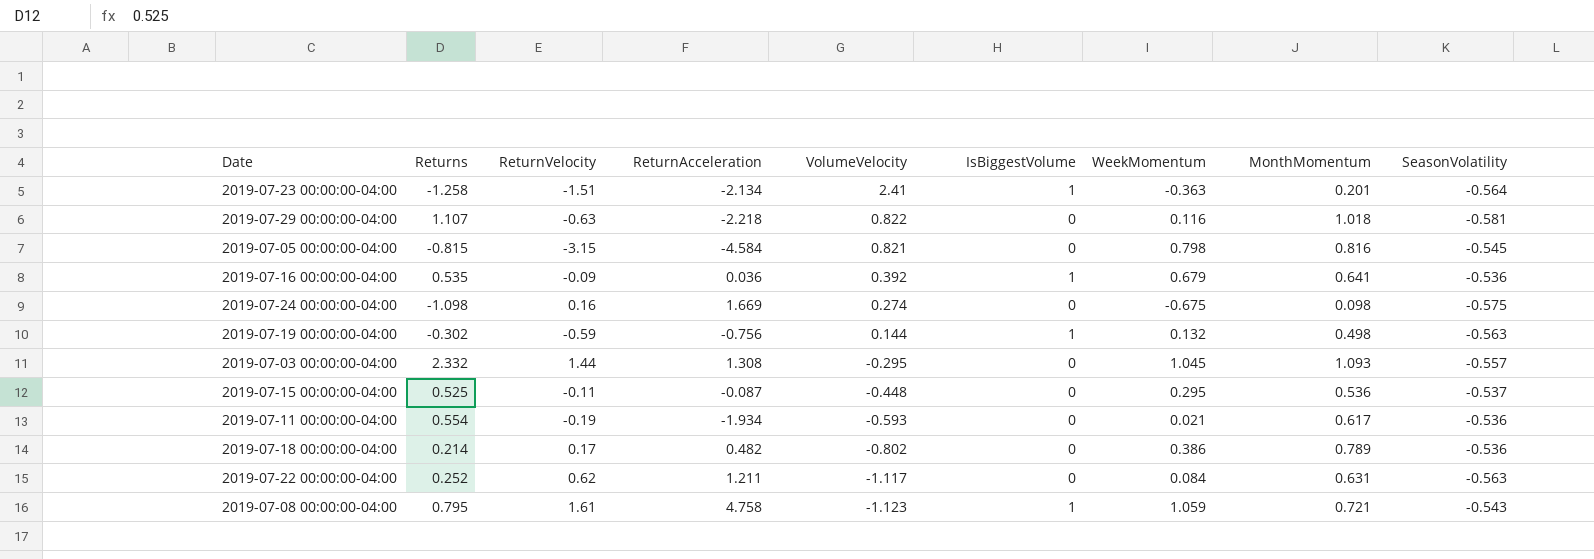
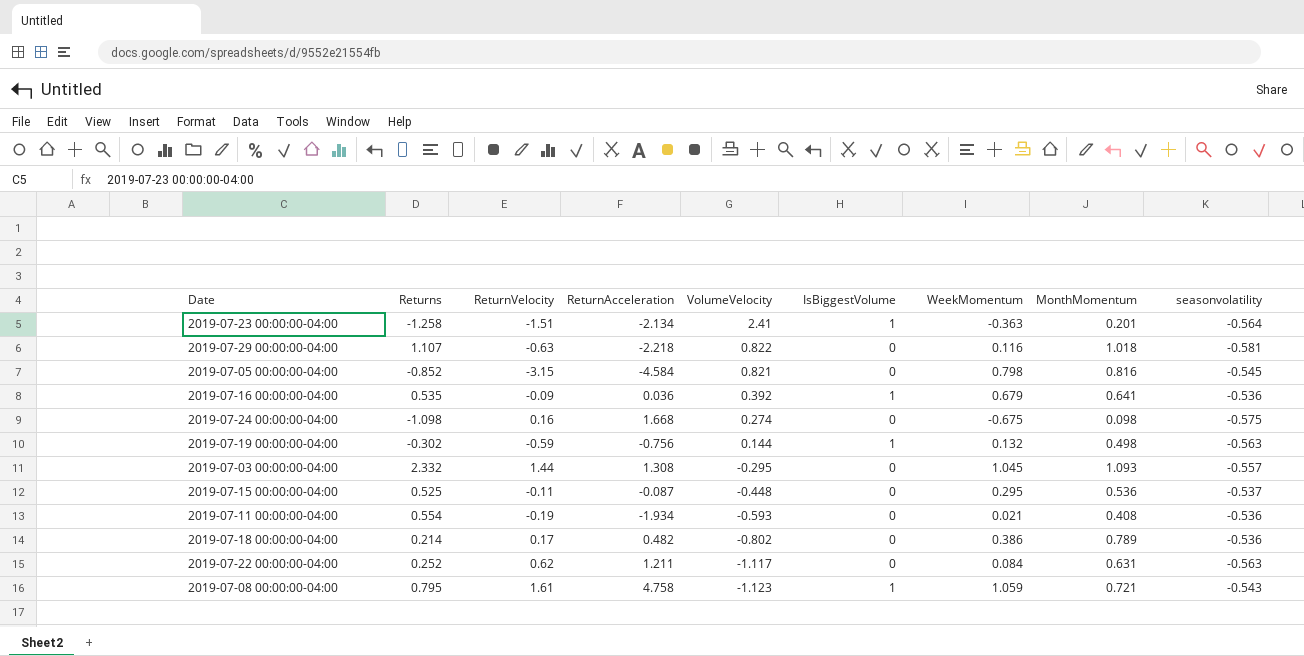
column name: SeasonVolatility -> seasonvolatility
2019-07-05 00:00:00-04:00 | Returns: -0.815 -> -0.852
2019-07-24 00:00:00-04:00 | ReturnAcceleration: 1.669 -> 1.668
2019-07-11 00:00:00-04:00 | MonthMomentum: 0.617 -> 0.408

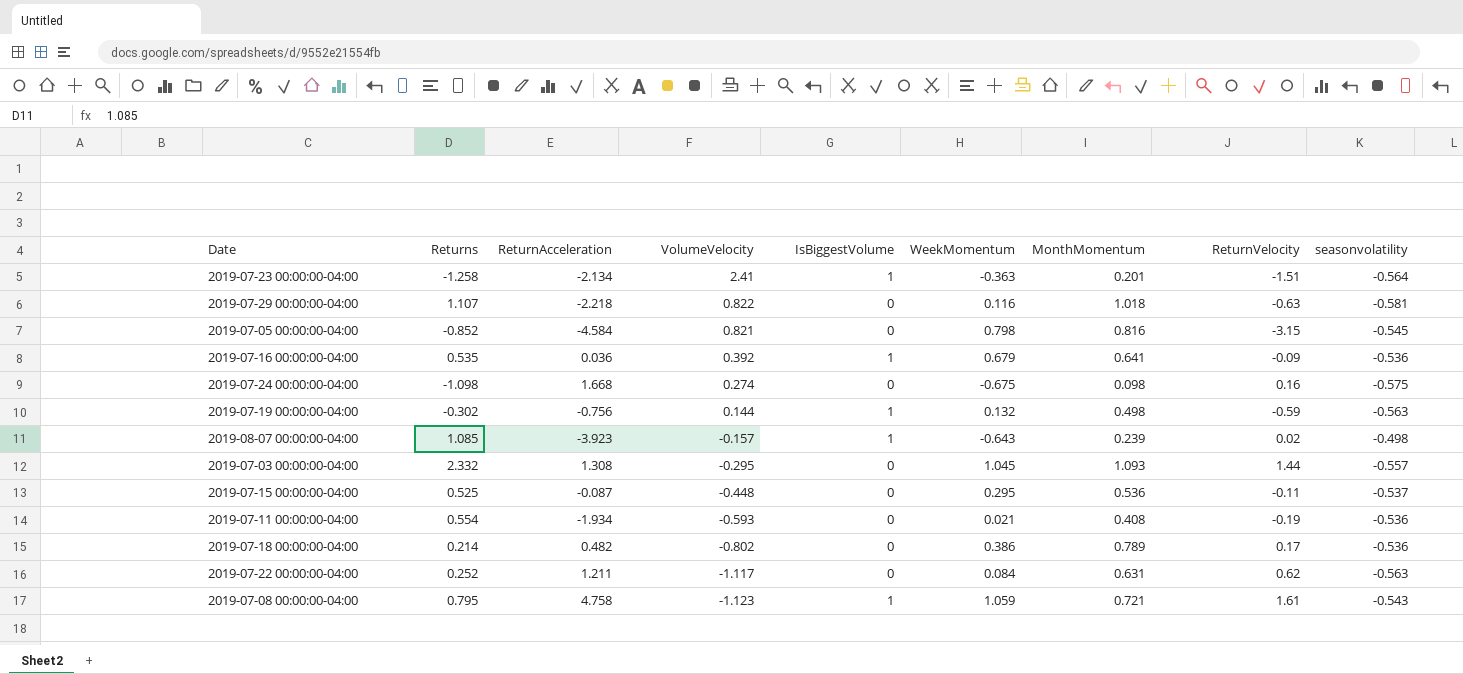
column ReturnVelocity | position: 3 -> 8
row 2019-08-07 00:00:00-04:00: none -> 1.085 | -3.923 | -0.157 | 1 | -0.643 | 0.239 | 0.02 | -0.498

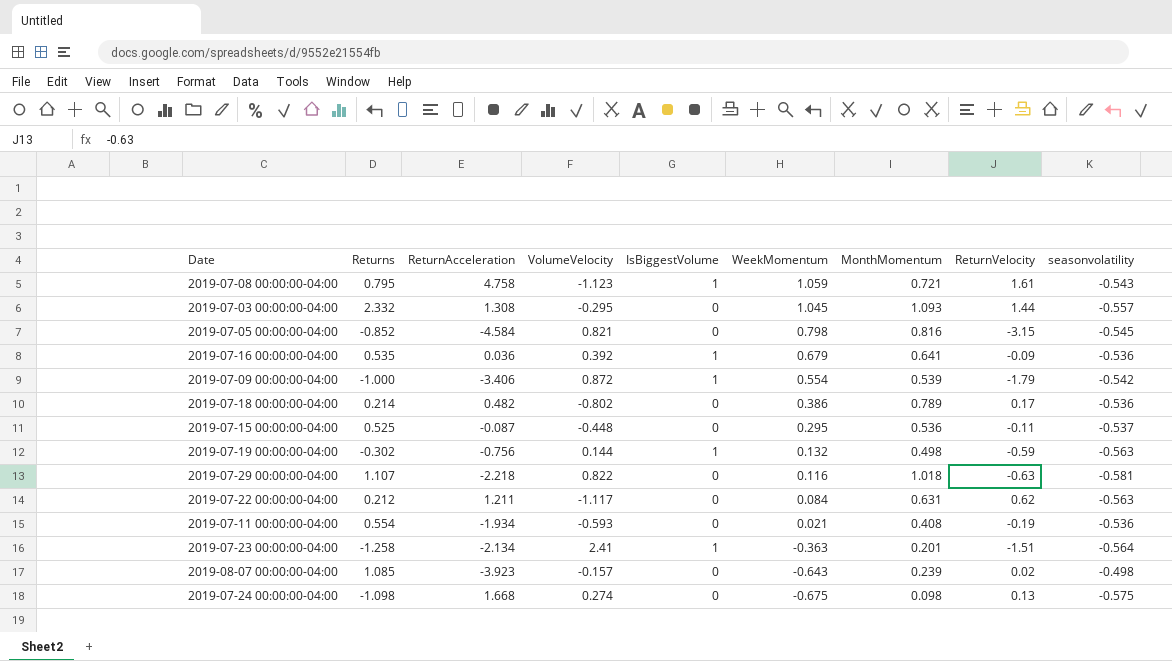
row order: VolumeVelocity descending -> WeekMomentum descending
row 2019-07-09 00:00:00-04:00: none -> -1.000 | -3.406 | 0.872 | 1 | 0.554 | 0.539 | -1.79 | -0.542
2019-07-22 00:00:00-04:00 | Returns: 0.252 -> 0.212
2019-08-07 00:00:00-04:00 | IsBiggestVolume: 1 -> 0
2019-07-24 00:00:00-04:00 | ReturnVelocity: 0.16 -> 0.13

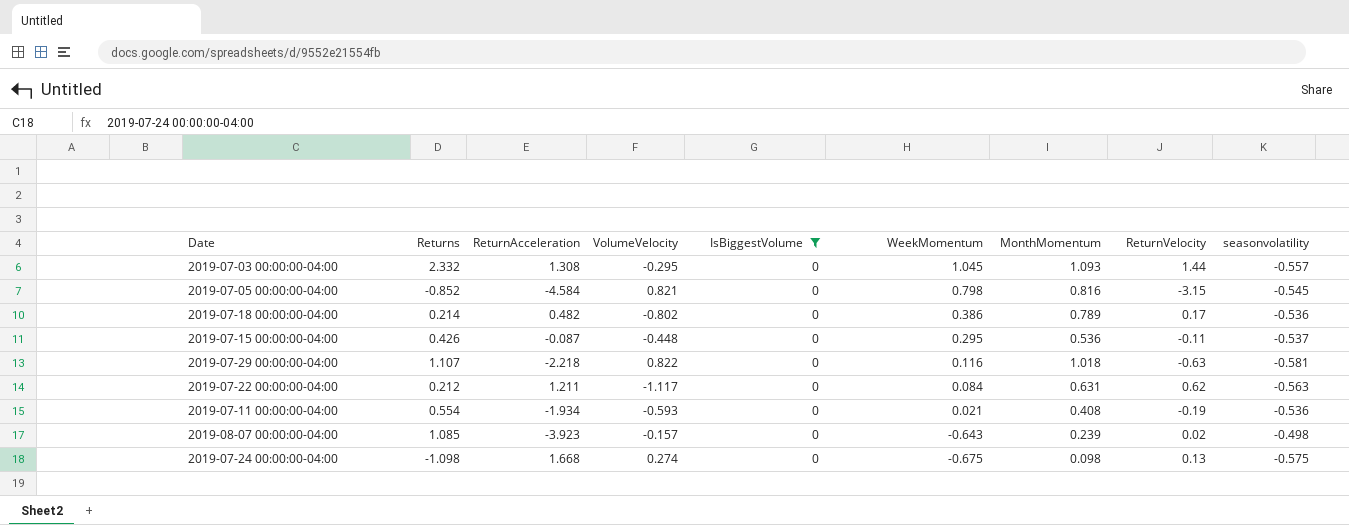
filter: none -> IsBiggestVolume = 0
2019-07-15 00:00:00-04:00 | Returns: 0.525 -> 0.426

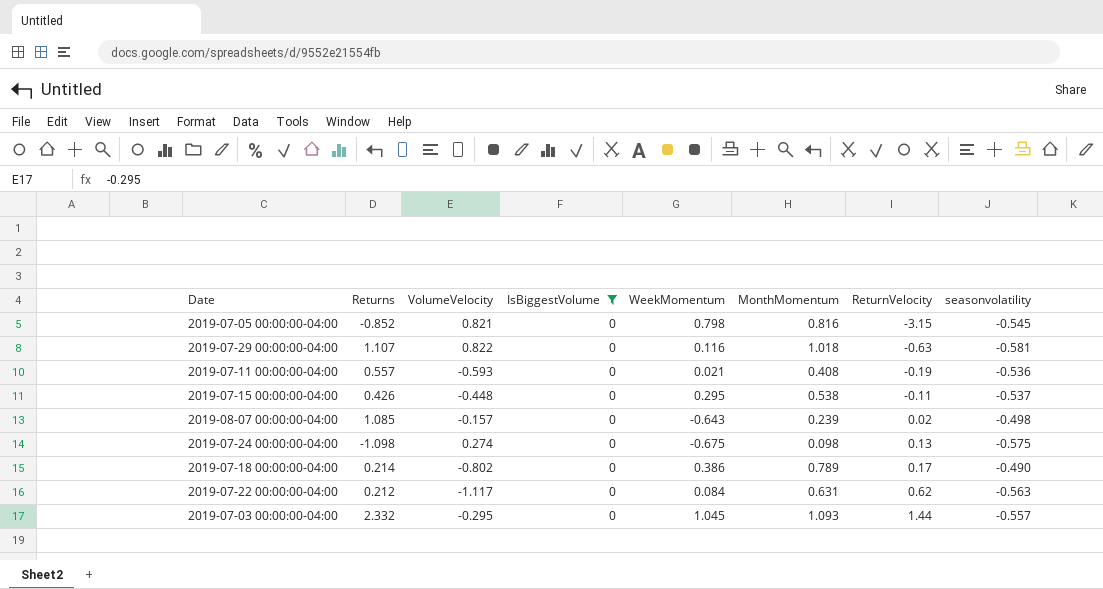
row order: WeekMomentum descending -> ReturnVelocity ascending
column ReturnAcceleration | position: 3 -> none
2019-07-11 00:00:00-04:00 | Returns: 0.554 -> 0.557
2019-07-15 00:00:00-04:00 | MonthMomentum: 0.536 -> 0.538
2019-07-18 00:00:00-04:00 | seasonvolatility: -0.536 -> -0.490

